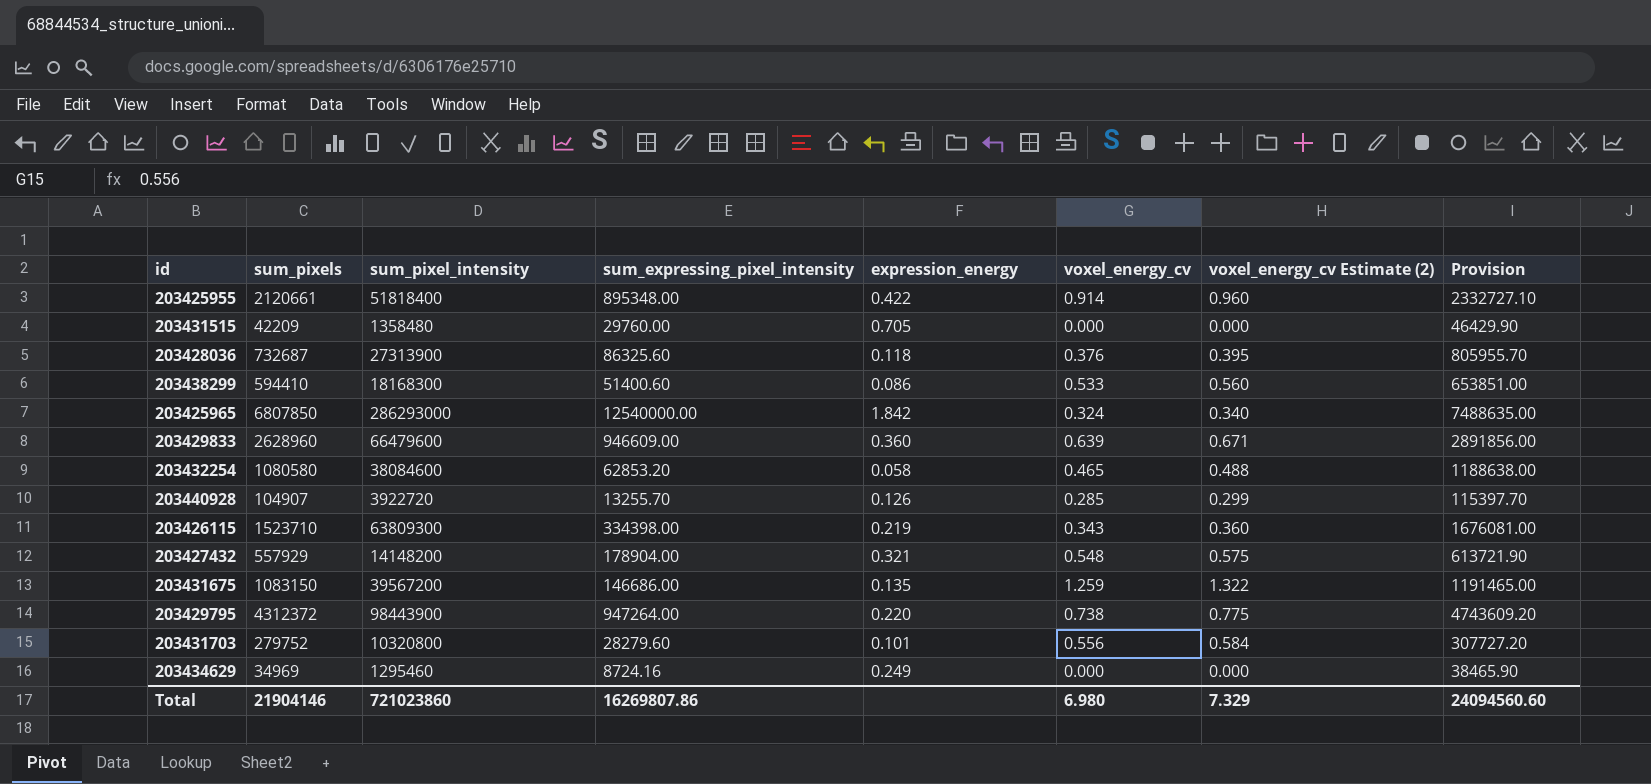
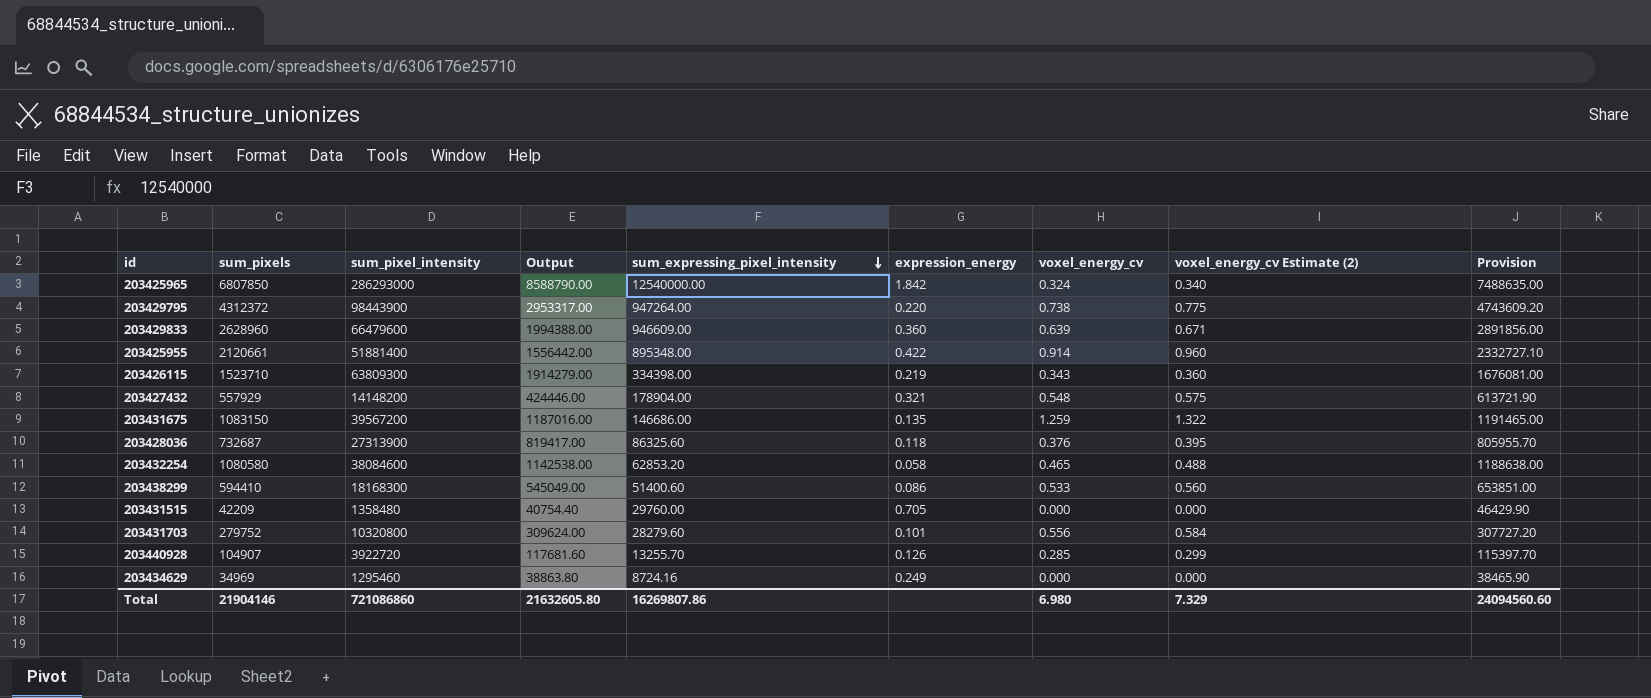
row order: none -> sum_expressing_pixel_intensity descending
column Output | formula: none -> [sum_pixel_intensity] * 0.03
203425955 | sum_pixel_intensity: 51818400 -> 51881400
Total | sum_pixel_intensity: 721023860 -> 721086860

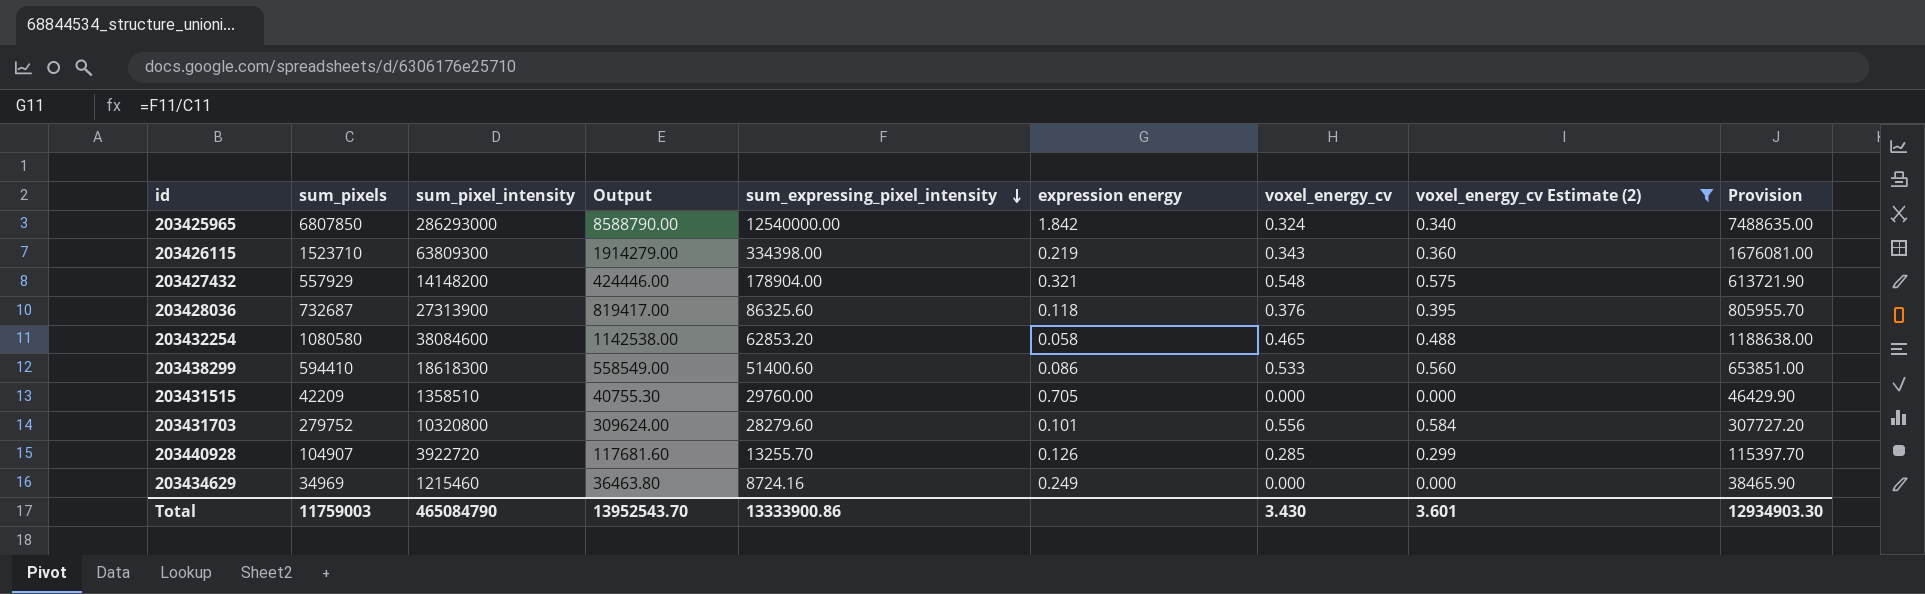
filter: none -> voxel_energy_cv Estimate (2) <= 0.584
column name: expression_energy -> expression energy
203438299 | sum_pixel_intensity: 18168300 -> 18618300
203438299 | Output: 545049.00 -> 558549.00
203431515 | sum_pixel_intensity: 1358480 -> 1358510
203431515 | Output: 40754.40 -> 40755.30
203434629 | sum_pixel_intensity: 1295460 -> 1215460
203434629 | Output: 38863.80 -> 36463.80
Total | sum_pixels: 21904146 -> 11759003
Total | sum_pixel_intensity: 721086860 -> 465084790
Total | Output: 21632605.80 -> 13952543.70
Total | sum_expressing_pixel_intensity: 16269807.86 -> 13333900.86
Total | voxel_energy_cv: 6.980 -> 3.430
Total | voxel_energy_cv Estimate (2): 7.329 -> 3.601
Total | Provision: 24094560.60 -> 12934903.30

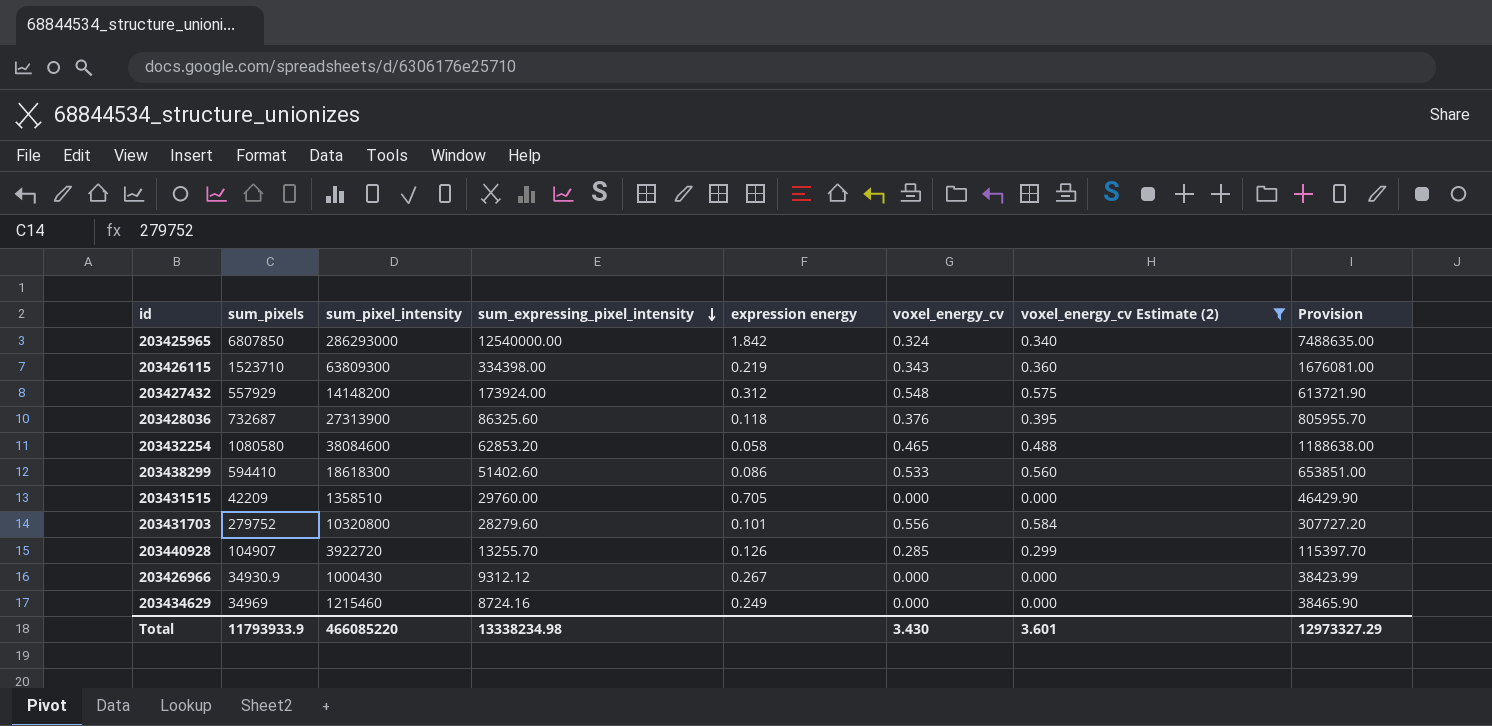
column Output | formula: [sum_pixel_intensity] * 0.03 -> none
203427432 | sum_expressing_pixel_intensity: 178904.00 -> 173924.00
203427432 | expression energy: 0.321 -> 0.312
203438299 | sum_expressing_pixel_intensity: 51400.60 -> 51402.60
row 203426966: none -> 34930.9 | 1000430 | 9312.12 | 0.267 | 0.000 | 0.000 | 38423.99
Total | sum_pixels: 11759003 -> 11793933.9
Total | sum_pixel_intensity: 465084790 -> 466085220
Total | sum_expressing_pixel_intensity: 13333900.86 -> 13338234.98
Total | Provision: 12934903.30 -> 12973327.29

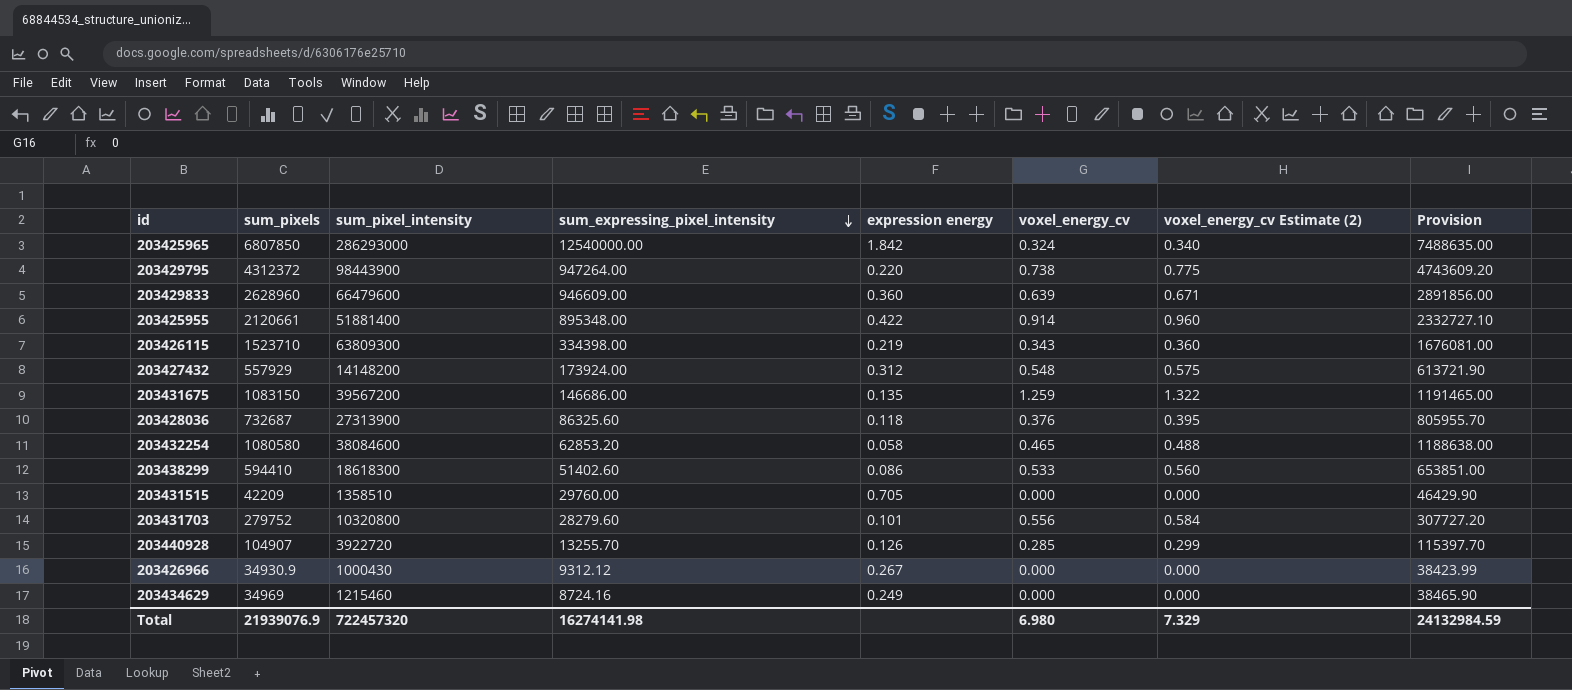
filter: voxel_energy_cv Estimate (2) <= 0.584 -> none
Total | sum_pixels: 11793933.9 -> 21939076.9
Total | sum_pixel_intensity: 466085220 -> 722457320
Total | sum_expressing_pixel_intensity: 13338234.98 -> 16274141.98
Total | voxel_energy_cv: 3.430 -> 6.980
Total | voxel_energy_cv Estimate (2): 3.601 -> 7.329
Total | Provision: 12973327.29 -> 24132984.59

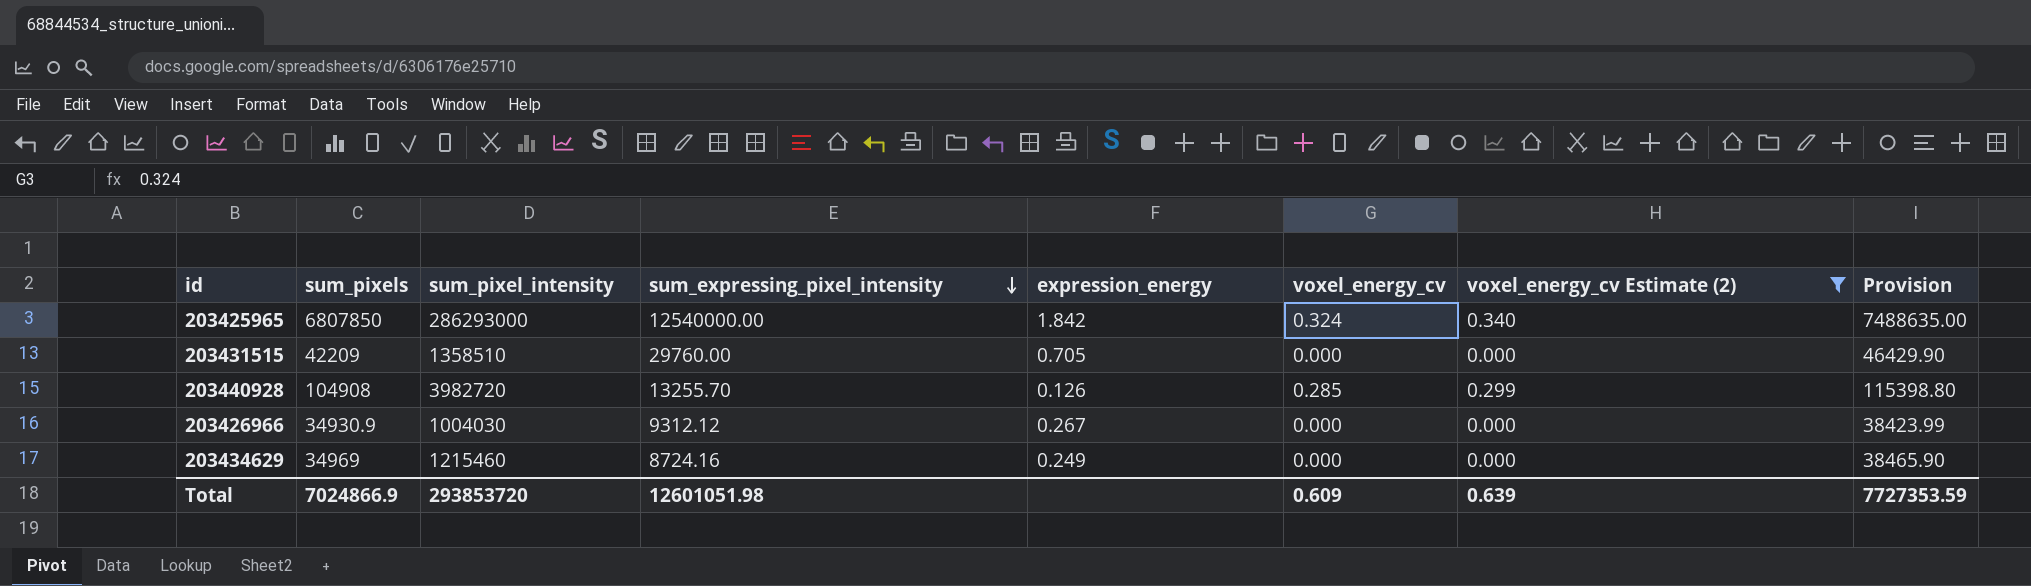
filter: none -> voxel_energy_cv Estimate (2) <= 0.340
column name: expression energy -> expression_energy
203440928 | sum_pixels: 104907 -> 104908
203440928 | sum_pixel_intensity: 3922720 -> 3982720
203440928 | Provision: 115397.70 -> 115398.80
203426966 | sum_pixel_intensity: 1000430 -> 1004030
Total | sum_pixels: 21939076.9 -> 7024866.9
Total | sum_pixel_intensity: 722457320 -> 293853720
Total | sum_expressing_pixel_intensity: 16274141.98 -> 12601051.98
Total | voxel_energy_cv: 6.980 -> 0.609
Total | voxel_energy_cv Estimate (2): 7.329 -> 0.639
Total | Provision: 24132984.59 -> 7727353.59

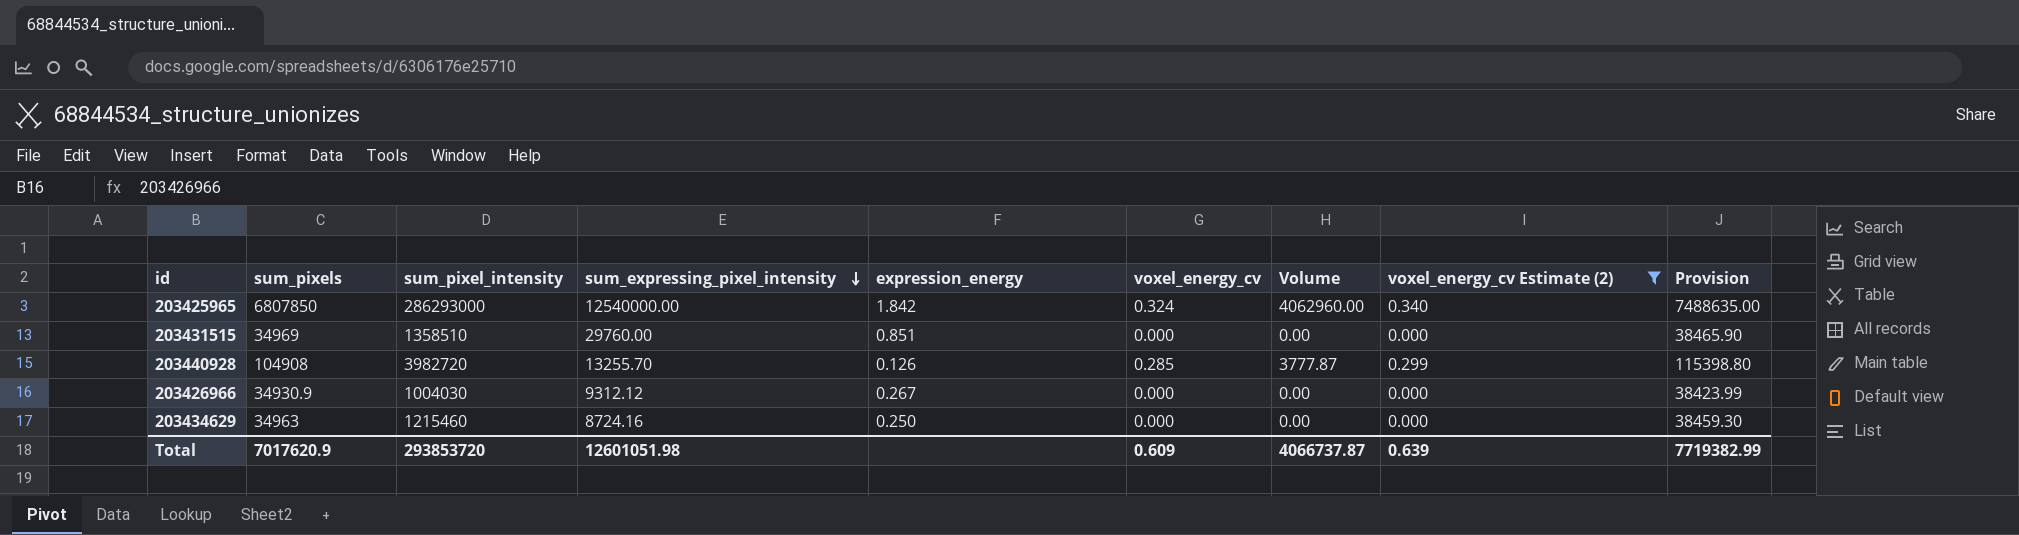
column Volume | formula: none -> [sum_expressing_pixel_intensity] * [voxel_energy_cv]
203431515 | sum_pixels: 42209 -> 34969
203431515 | expression_energy: 0.705 -> 0.851
203431515 | Provision: 46429.90 -> 38465.90
203434629 | sum_pixels: 34969 -> 34963
203434629 | expression_energy: 0.249 -> 0.250
203434629 | Provision: 38465.90 -> 38459.30
Total | sum_pixels: 7024866.9 -> 7017620.9
Total | Provision: 7727353.59 -> 7719382.99

